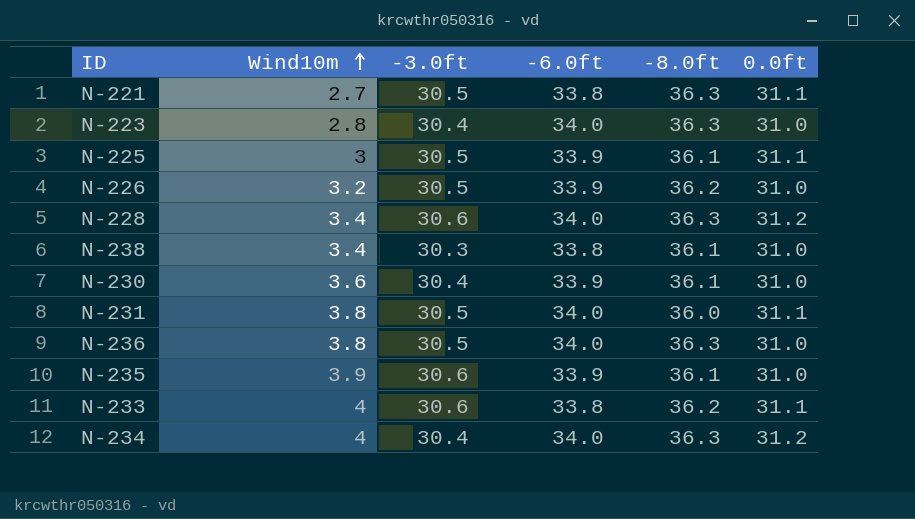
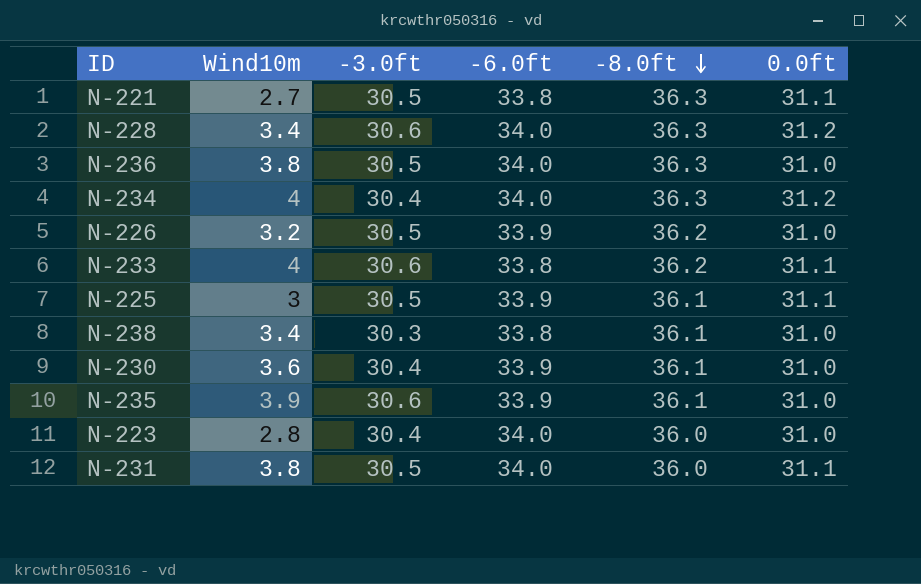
row order: Wind10m ascending -> -8.0ft descending
N-223 | -8.0ft: 36.3 -> 36.0

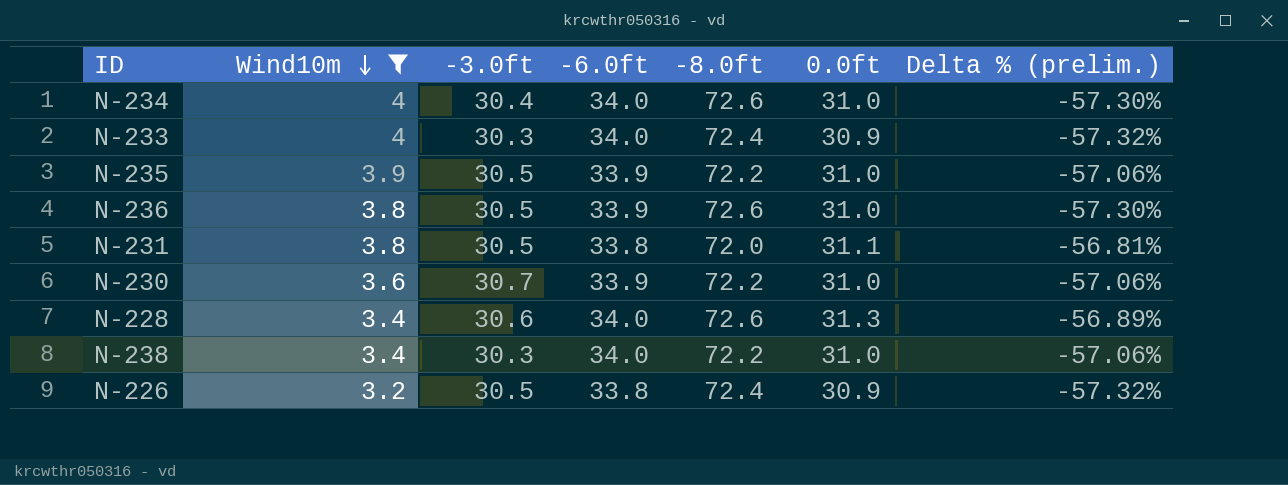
filter: none -> Wind10m >= 3.2
row order: -8.0ft descending -> Wind10m descending
column Delta % (prelim.) | formula: none -> ([0.0ft] - [-8.0ft]) / [-8.0ft]
N-234 | -8.0ft: 36.3 -> 72.6
N-234 | 0.0ft: 31.2 -> 31.0
N-233 | -3.0ft: 30.6 -> 30.3
N-233 | -6.0ft: 33.8 -> 34.0
N-233 | -8.0ft: 36.2 -> 72.4
N-233 | 0.0ft: 31.1 -> 30.9
N-235 | -3.0ft: 30.6 -> 30.5
N-235 | -8.0ft: 36.1 -> 72.2
N-236 | -6.0ft: 34.0 -> 33.9
N-236 | -8.0ft: 36.3 -> 72.6
N-231 | -6.0ft: 34.0 -> 33.8
N-231 | -8.0ft: 36.0 -> 72.0
N-230 | -3.0ft: 30.4 -> 30.7
N-230 | -8.0ft: 36.1 -> 72.2
N-228 | -8.0ft: 36.3 -> 72.6
N-228 | 0.0ft: 31.2 -> 31.3
N-238 | -6.0ft: 33.8 -> 34.0
N-238 | -8.0ft: 36.1 -> 72.2
N-226 | -6.0ft: 33.9 -> 33.8
N-226 | -8.0ft: 36.2 -> 72.4
N-226 | 0.0ft: 31.0 -> 30.9

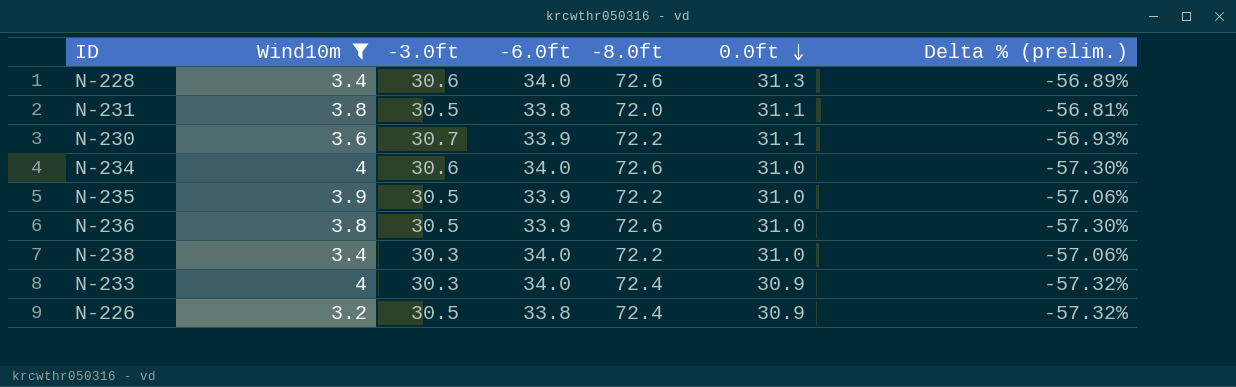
row order: Wind10m descending -> 0.0ft descending
N-230 | 0.0ft: 31.0 -> 31.1
N-230 | Delta % (prelim.): -57.06% -> -56.93%
N-234 | -3.0ft: 30.4 -> 30.6

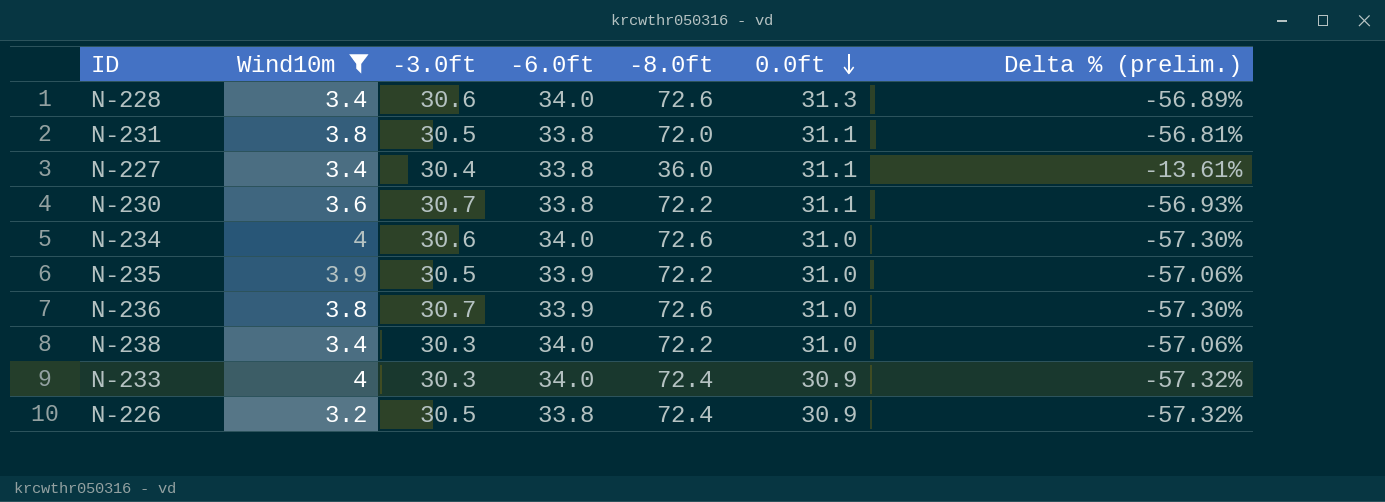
row N-227: none -> 3.4 | 30.4 | 33.8 | 36.0 | 31.1 | -13.61%
N-230 | -6.0ft: 33.9 -> 33.8
N-236 | -3.0ft: 30.5 -> 30.7

